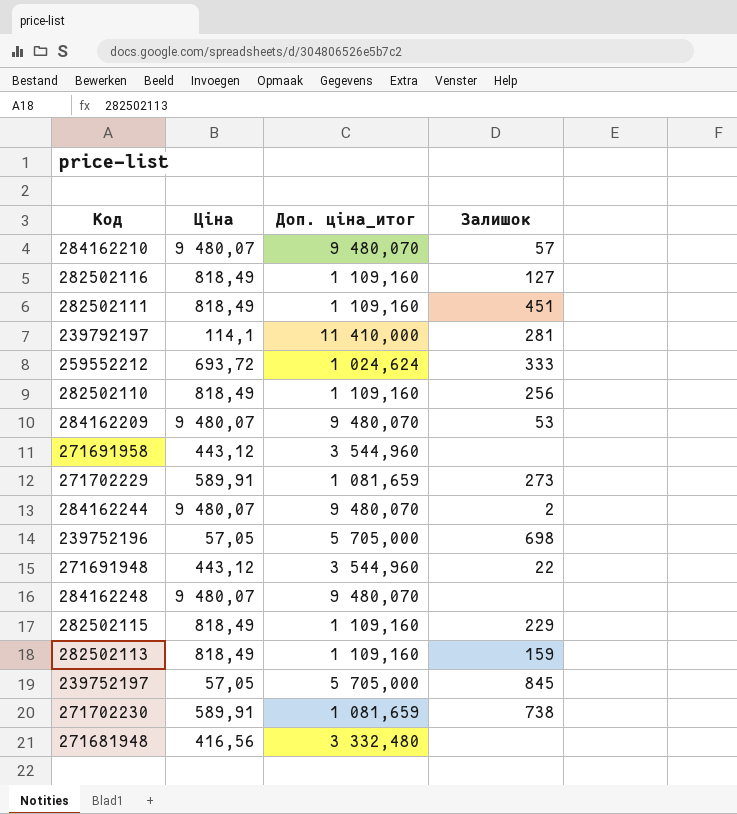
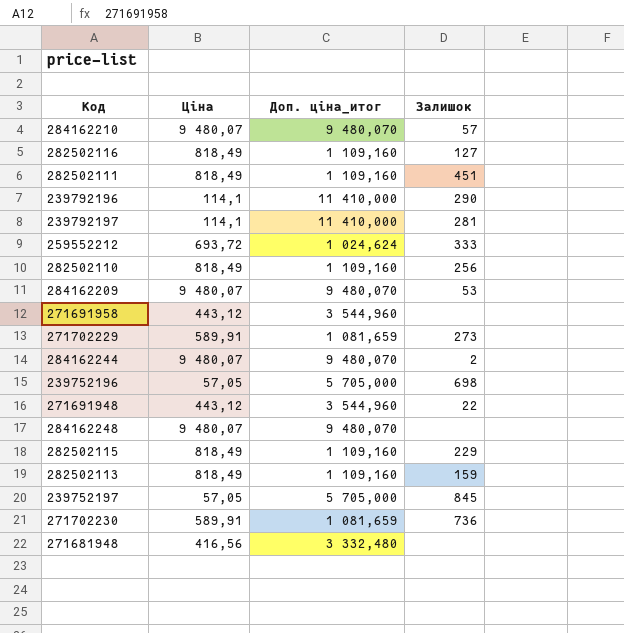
row 239792196: none -> 114,1 | 11 410,000 | 290
271702230 | Залишок: 738 -> 736

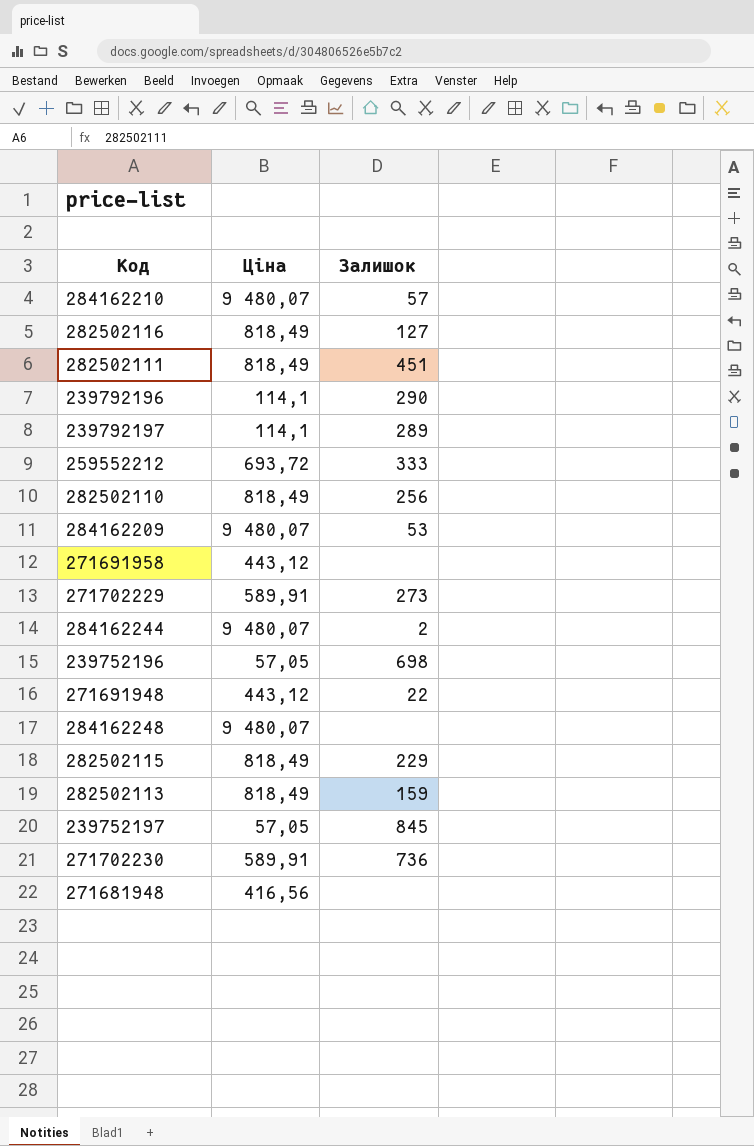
column Доп. ціна_итог | position: 3 -> none
239792197 | Залишок: 281 -> 289

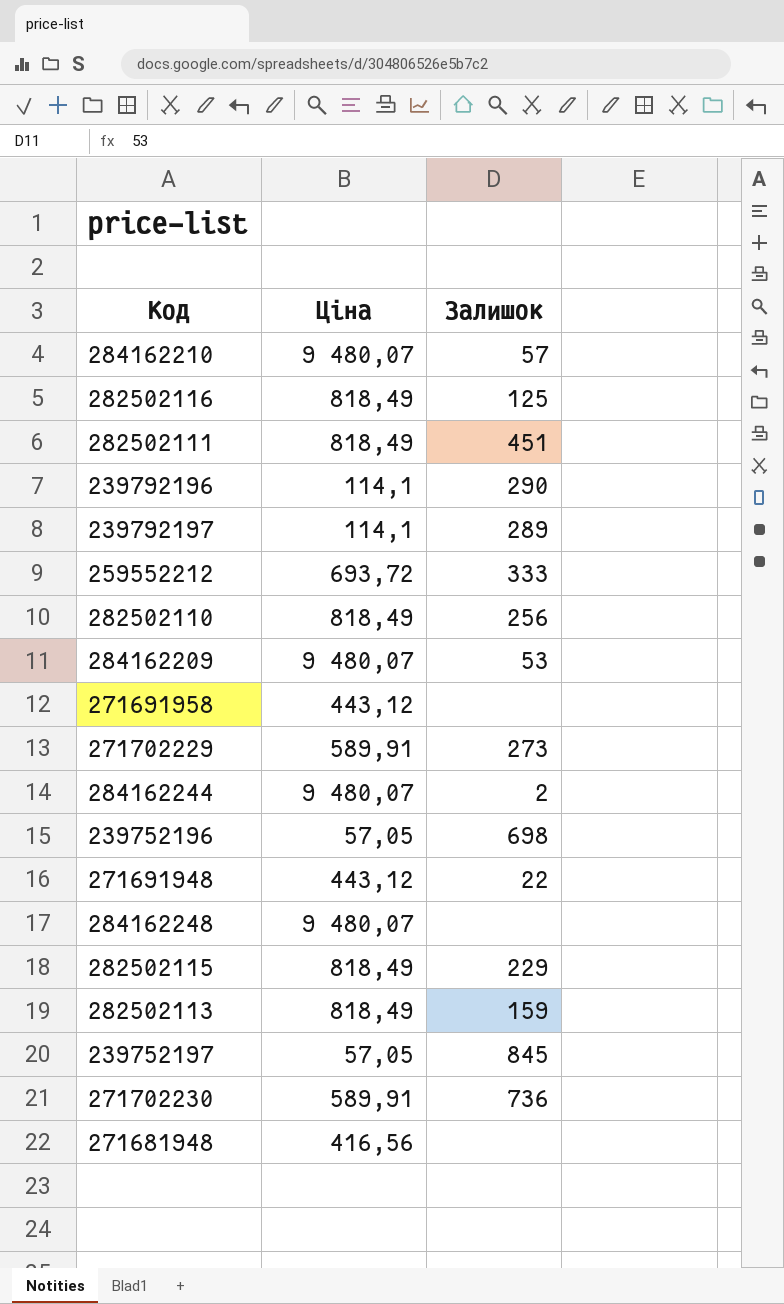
282502116 | Залишок: 127 -> 125

